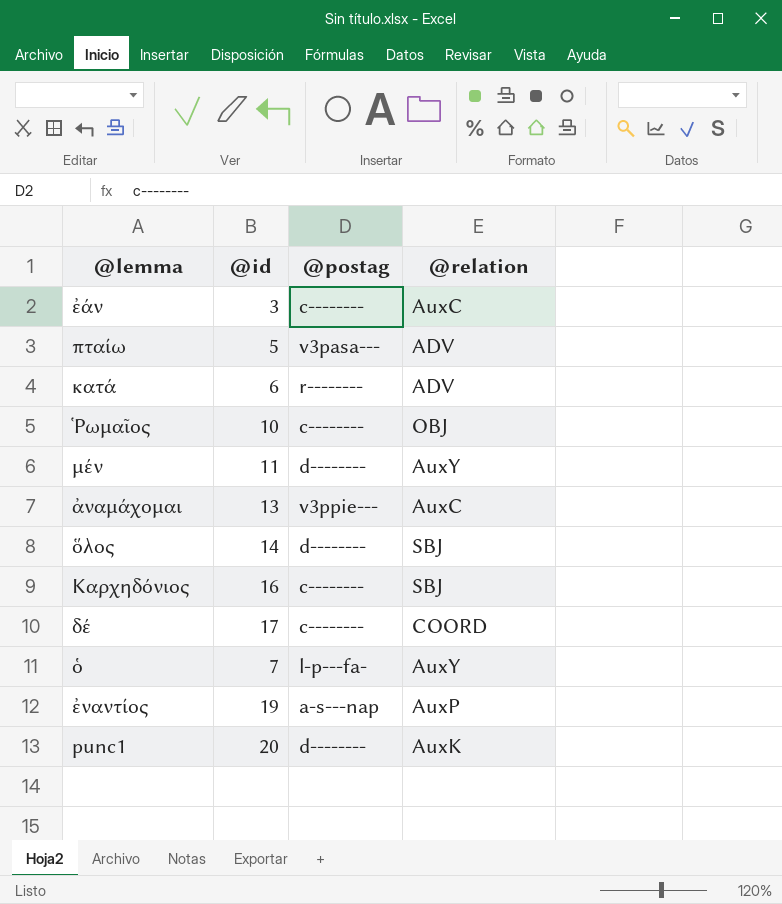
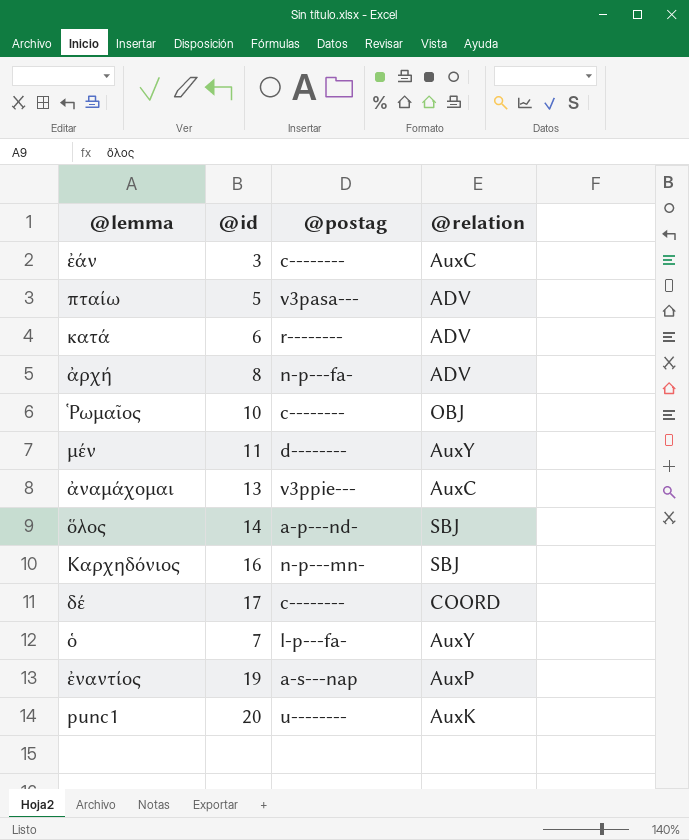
row ἀρχή: none -> 8 | n-p---fa- | ADV
ὅλος | @postag: d-------- -> a-p---nd-
Καρχηδόνιος | @postag: c-------- -> n-p---mn-
punc1 | @postag: d-------- -> u--------

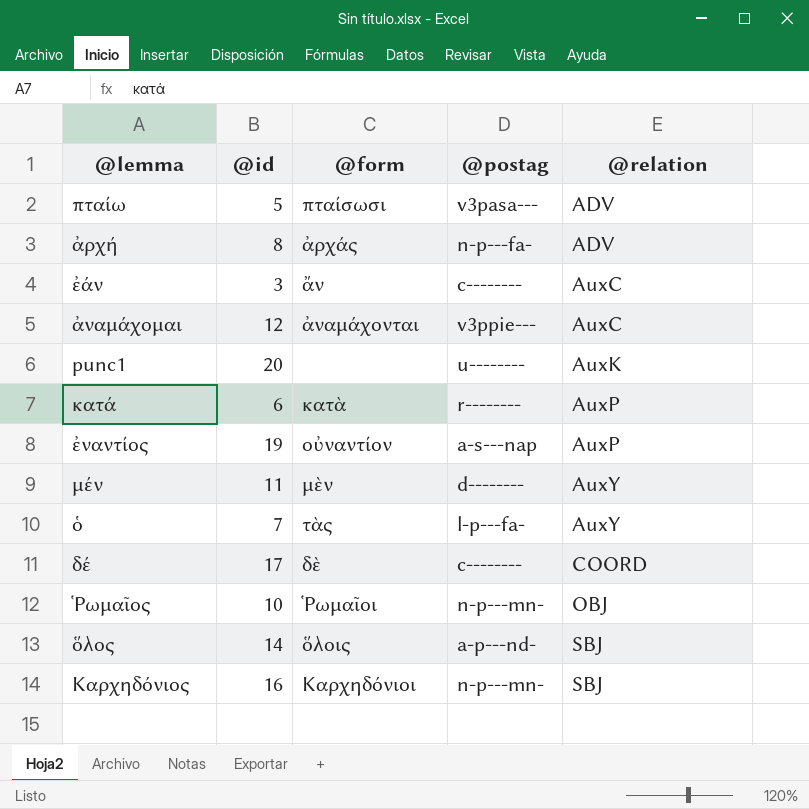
row order: none -> @relation ascending
column @form | position: none -> 3
ἀναμάχομαι | @id: 13 -> 12
κατά | @relation: ADV -> AuxP
Ῥωμαῖος | @postag: c-------- -> n-p---mn-

